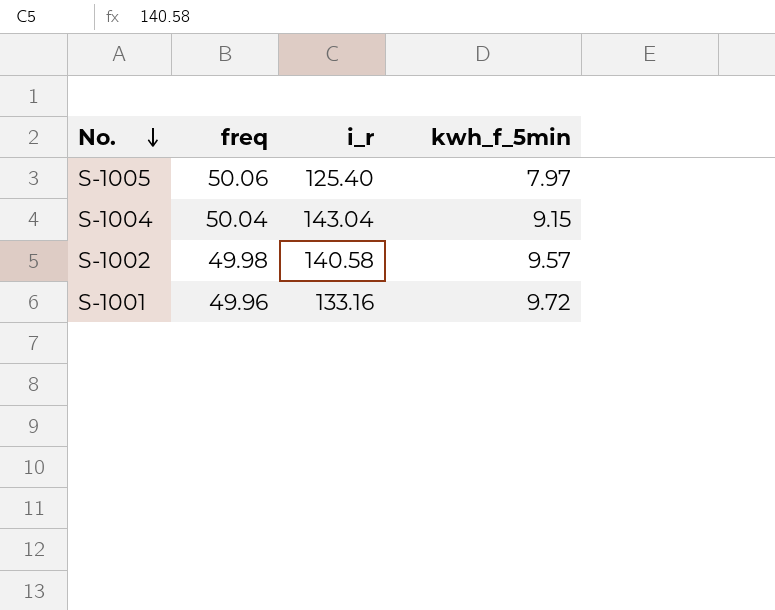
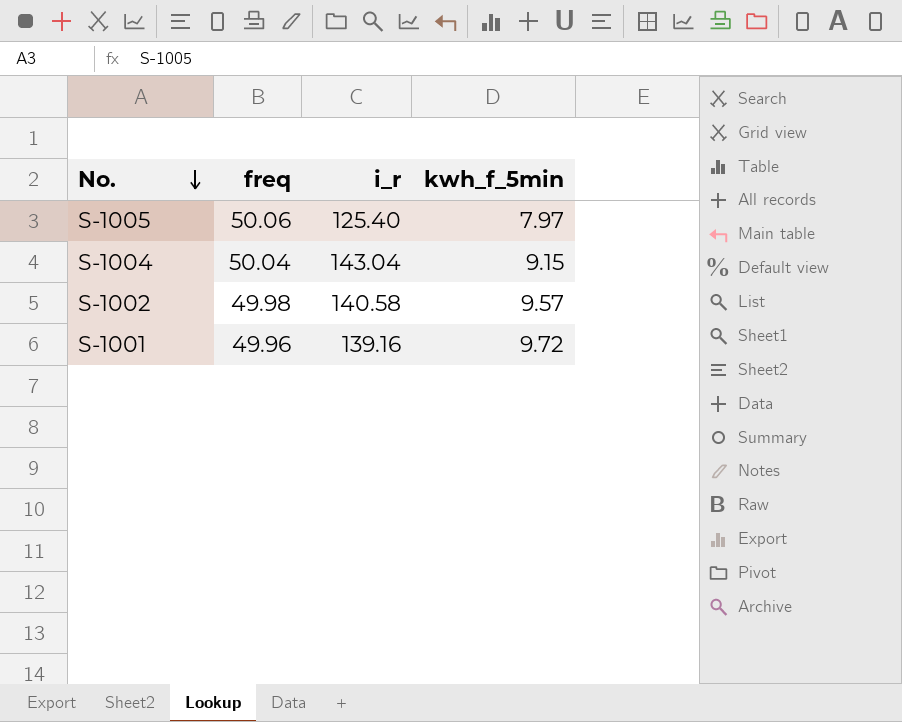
S-1001 | i_r: 133.16 -> 139.16

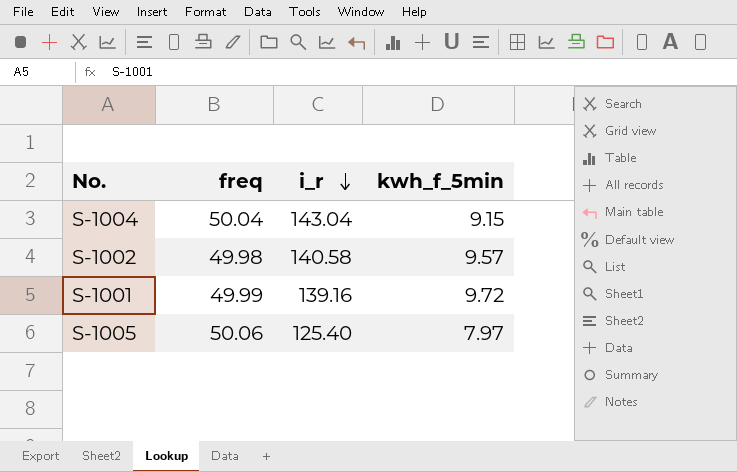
row order: No. descending -> i_r descending
S-1001 | freq: 49.96 -> 49.99

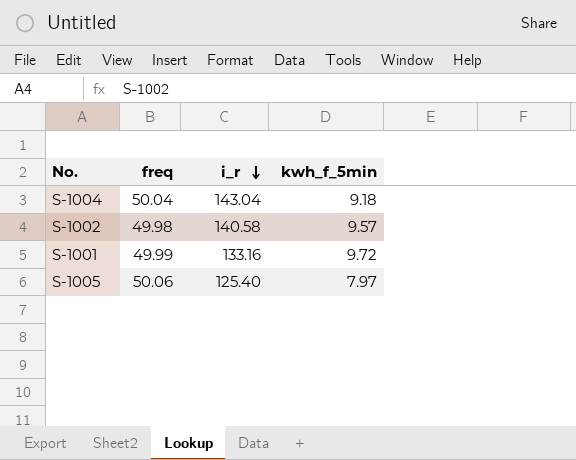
S-1004 | kwh_f_5min: 9.15 -> 9.18
S-1001 | i_r: 139.16 -> 133.16

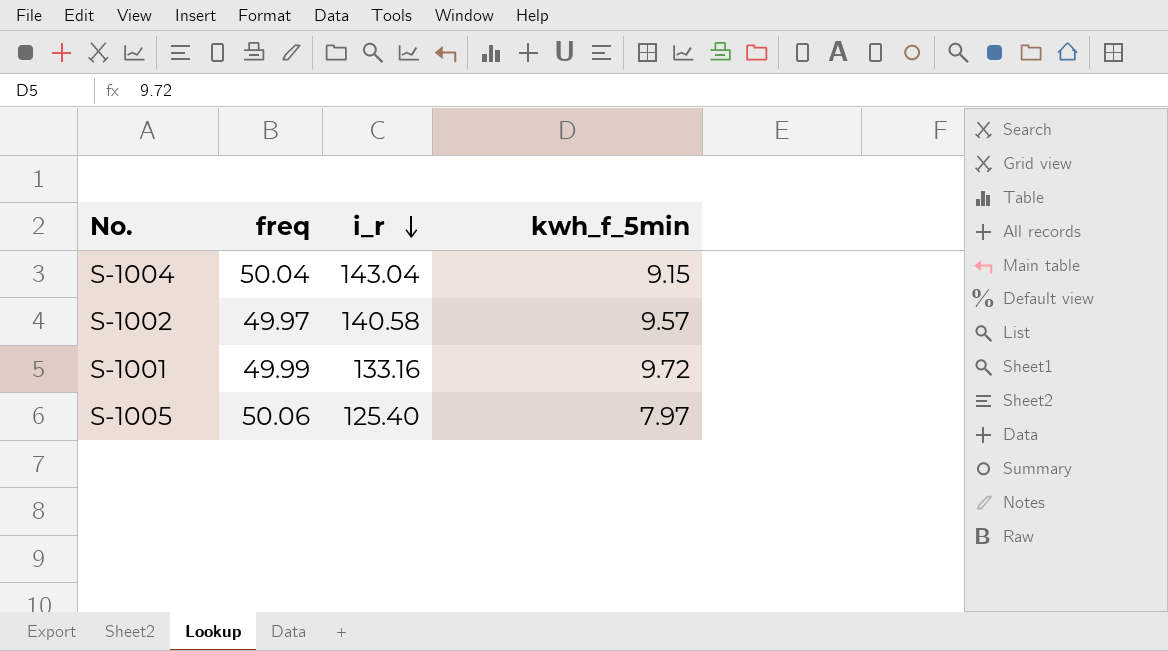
S-1004 | kwh_f_5min: 9.18 -> 9.15
S-1002 | freq: 49.98 -> 49.97

